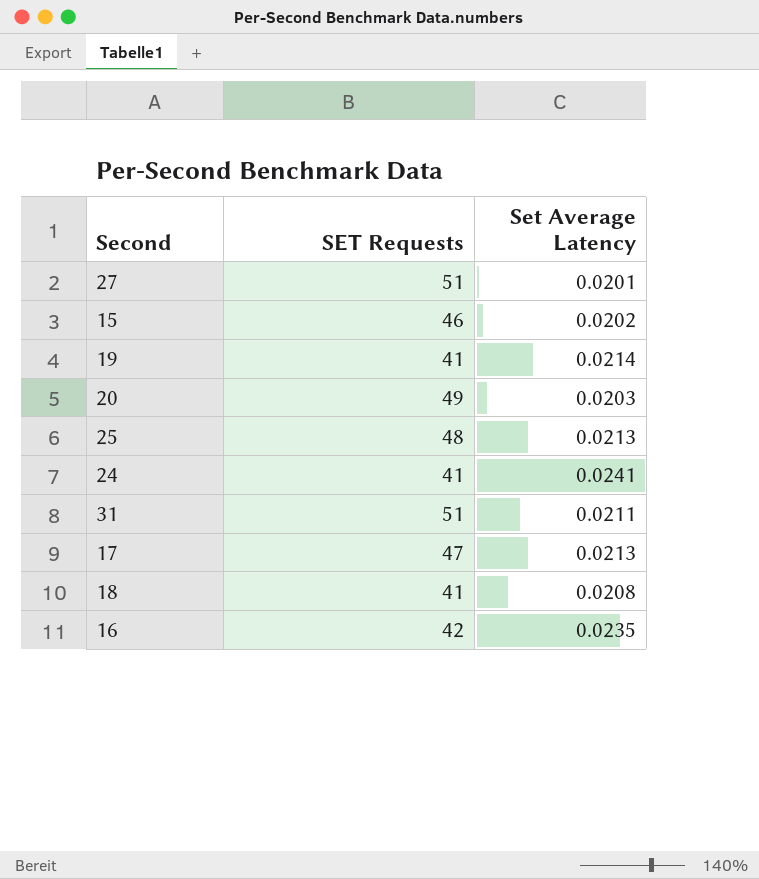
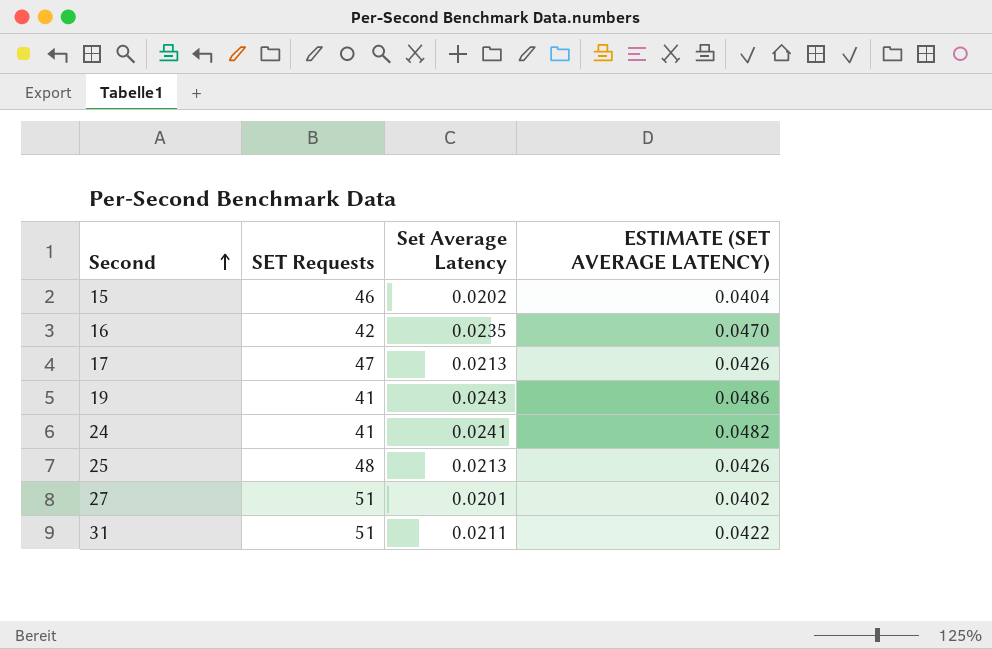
row order: none -> Second ascending
column ESTIMATE (SET AVERAGE LATENCY) | formula: none -> [Set Average Latency] * 2
row 20: 49 | 0.0203 -> none
row 18: 41 | 0.0208 -> none
19 | Set Average Latency: 0.0214 -> 0.0243

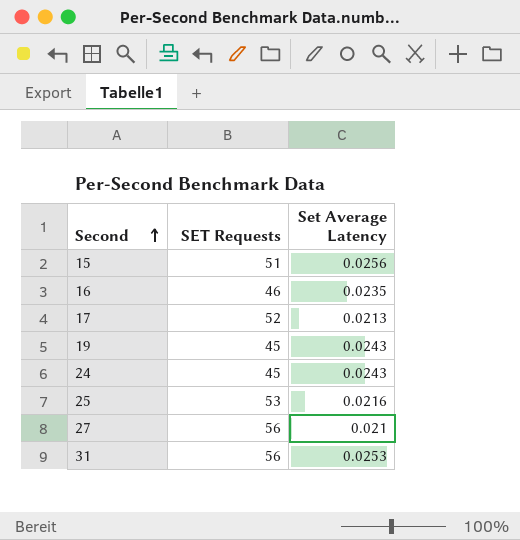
column ESTIMATE (SET AVERAGE LATENCY) | formula: [Set Average Latency] * 2 -> none
15 | SET Requests: 46 -> 51
15 | Set Average Latency: 0.0202 -> 0.0256
16 | SET Requests: 42 -> 46
17 | SET Requests: 47 -> 52
19 | SET Requests: 41 -> 45
24 | SET Requests: 41 -> 45
24 | Set Average Latency: 0.0241 -> 0.0243
25 | SET Requests: 48 -> 53
25 | Set Average Latency: 0.0213 -> 0.0216
27 | SET Requests: 51 -> 56
27 | Set Average Latency: 0.0201 -> 0.021
31 | SET Requests: 51 -> 56
31 | Set Average Latency: 0.0211 -> 0.0253

